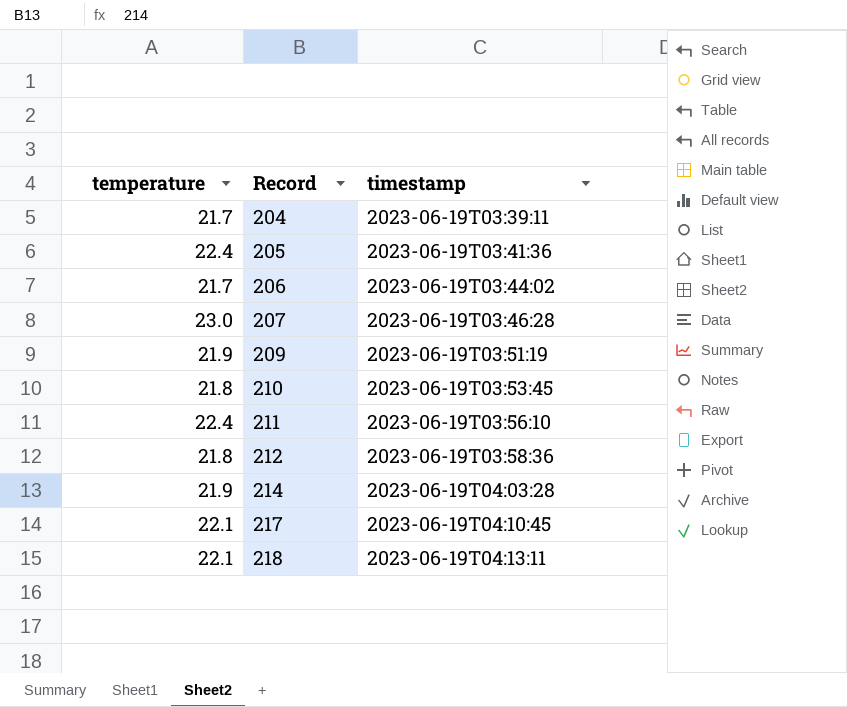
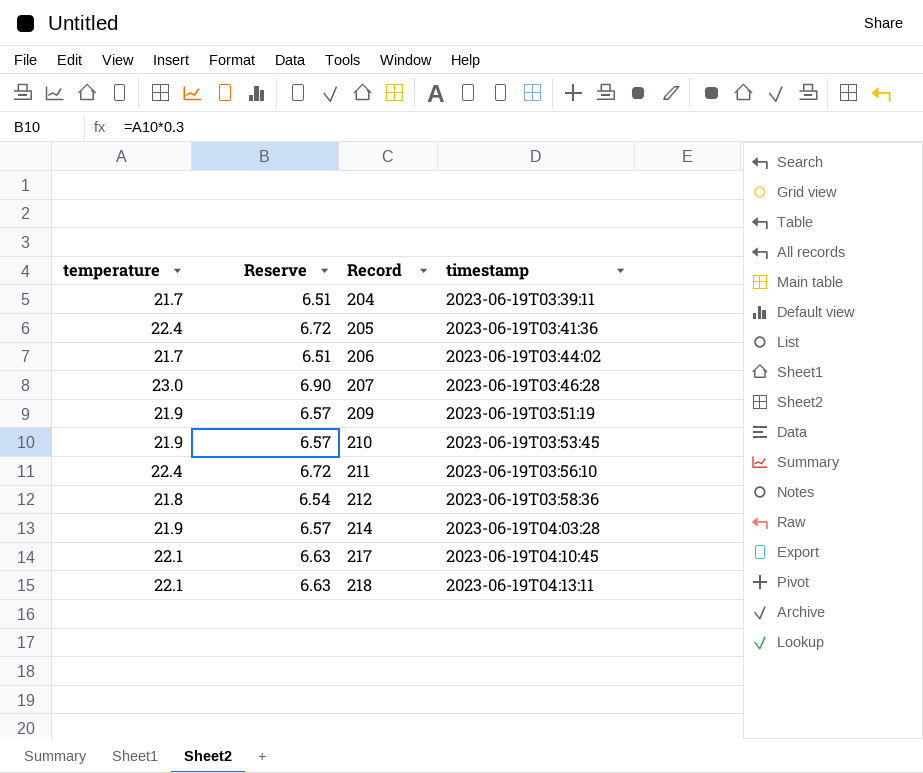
column Reserve | formula: none -> [temperature] * 0.3
210 | temperature: 21.8 -> 21.9

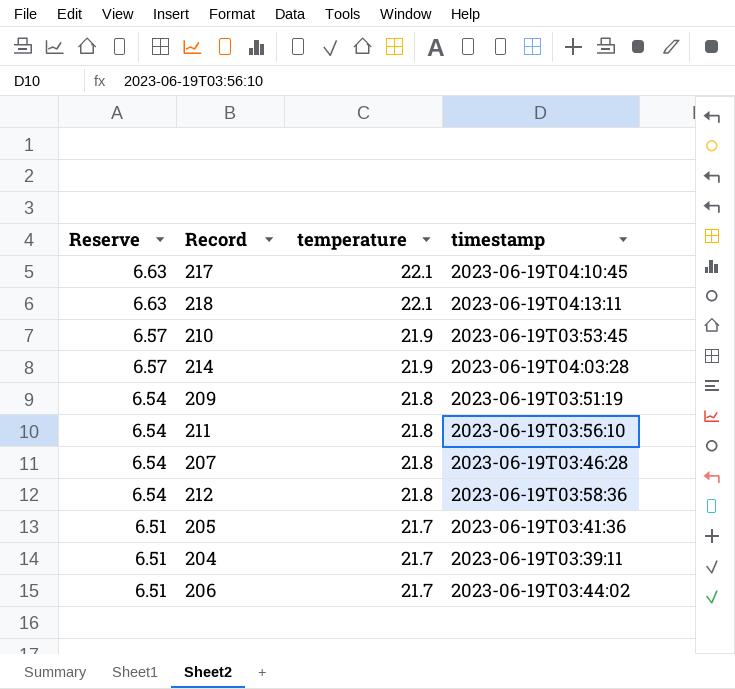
row order: Record ascending -> Reserve descending
column temperature | position: 1 -> 3
209 | Reserve: 6.57 -> 6.54
209 | temperature: 21.9 -> 21.8
211 | Reserve: 6.72 -> 6.54
211 | temperature: 22.4 -> 21.8
207 | Reserve: 6.90 -> 6.54
207 | temperature: 23.0 -> 21.8
205 | Reserve: 6.72 -> 6.51
205 | temperature: 22.4 -> 21.7

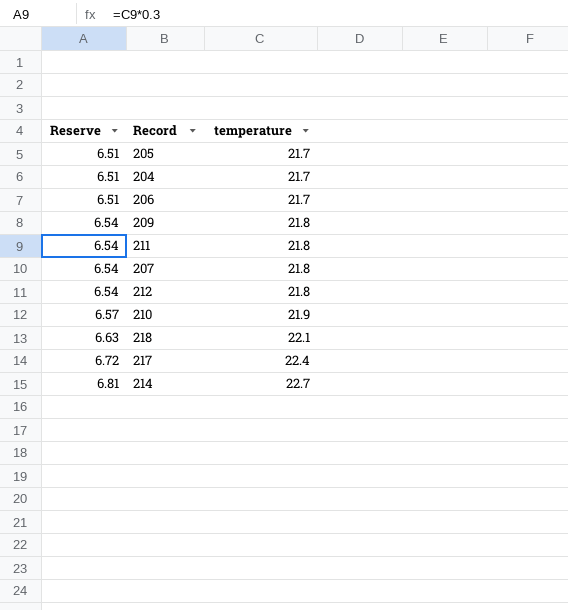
row order: Reserve descending -> Reserve ascending
column timestamp | position: 4 -> none
217 | Reserve: 6.63 -> 6.72
217 | temperature: 22.1 -> 22.4
214 | Reserve: 6.57 -> 6.81
214 | temperature: 21.9 -> 22.7

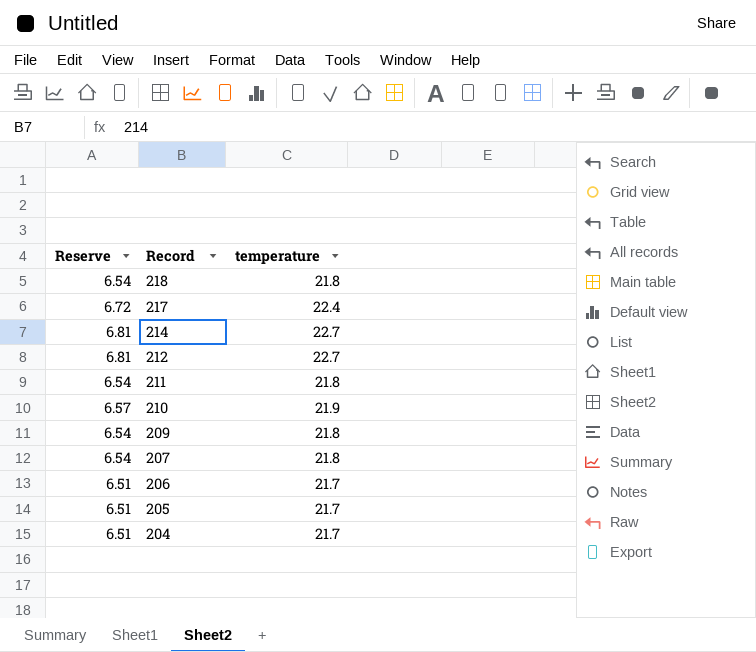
row order: Reserve ascending -> Record descending
218 | Reserve: 6.63 -> 6.54
218 | temperature: 22.1 -> 21.8
212 | Reserve: 6.54 -> 6.81
212 | temperature: 21.8 -> 22.7

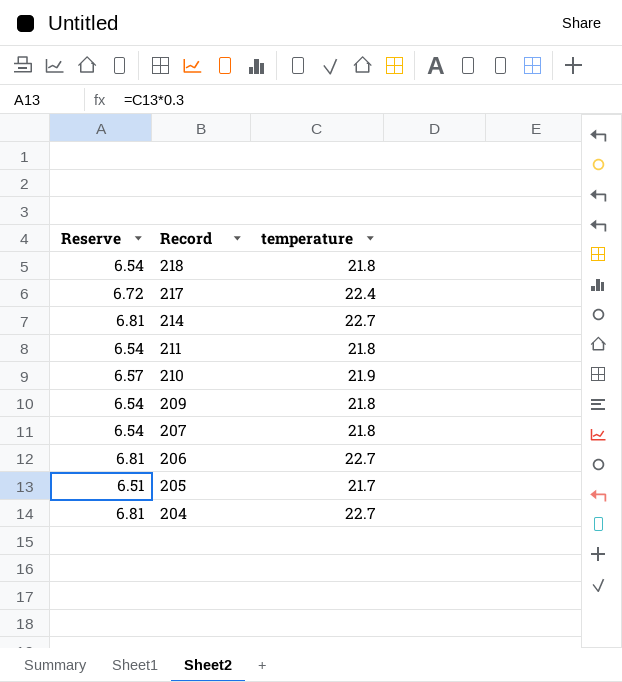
row 212: 6.81 | 22.7 -> none
206 | Reserve: 6.51 -> 6.81
206 | temperature: 21.7 -> 22.7
204 | Reserve: 6.51 -> 6.81
204 | temperature: 21.7 -> 22.7

